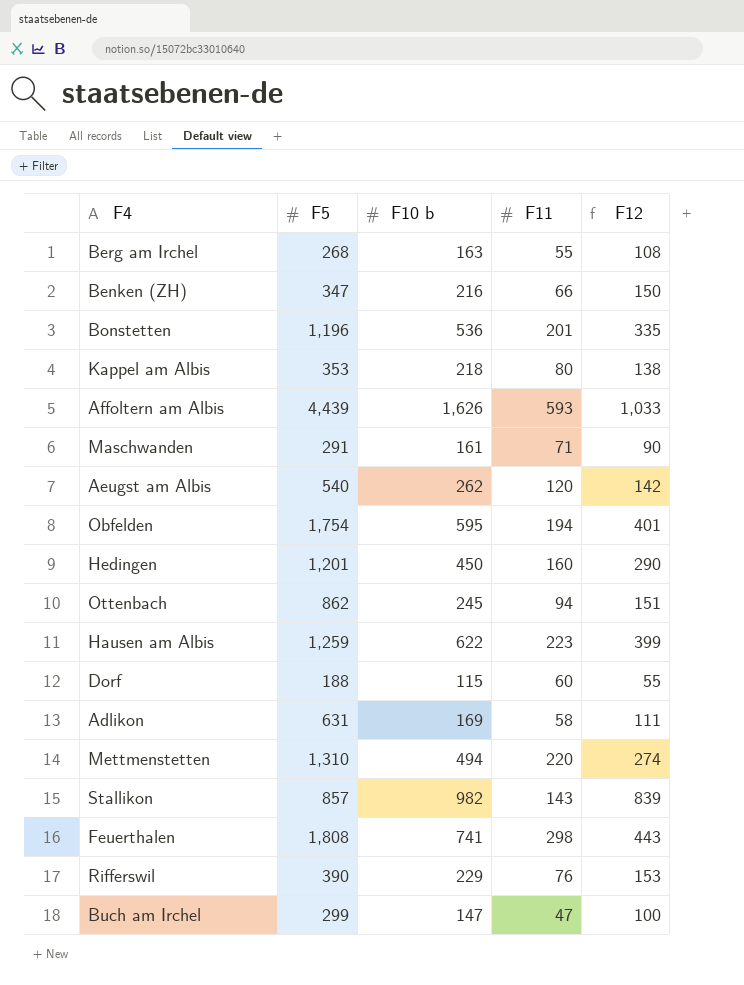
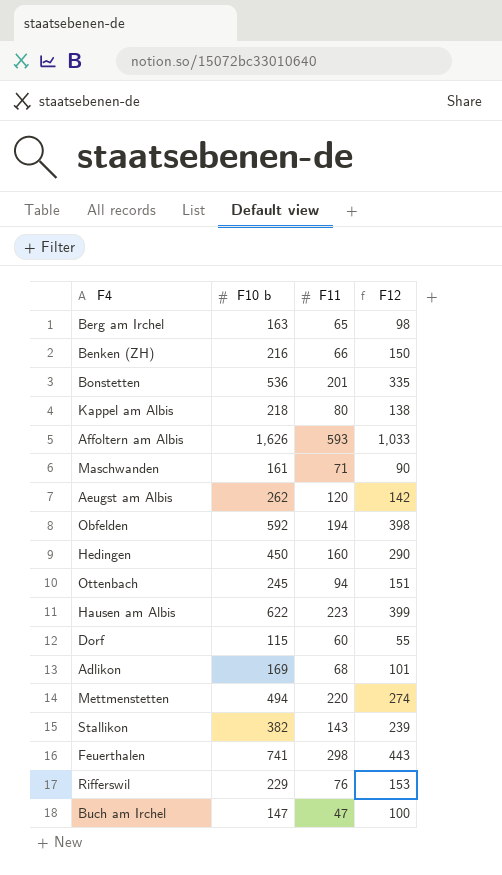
column F5 | position: 2 -> none
Berg am Irchel | F11: 55 -> 65
Berg am Irchel | F12: 108 -> 98
Obfelden | F10 b: 595 -> 592
Obfelden | F12: 401 -> 398
Adlikon | F11: 58 -> 68
Adlikon | F12: 111 -> 101
Stallikon | F10 b: 982 -> 382
Stallikon | F12: 839 -> 239

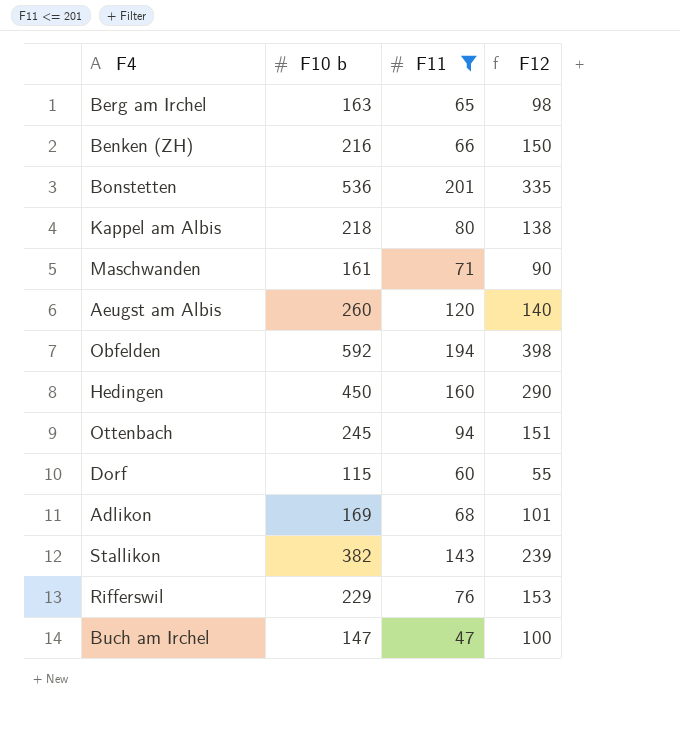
filter: none -> F11 <= 201
Aeugst am Albis | F10 b: 262 -> 260
Aeugst am Albis | F12: 142 -> 140

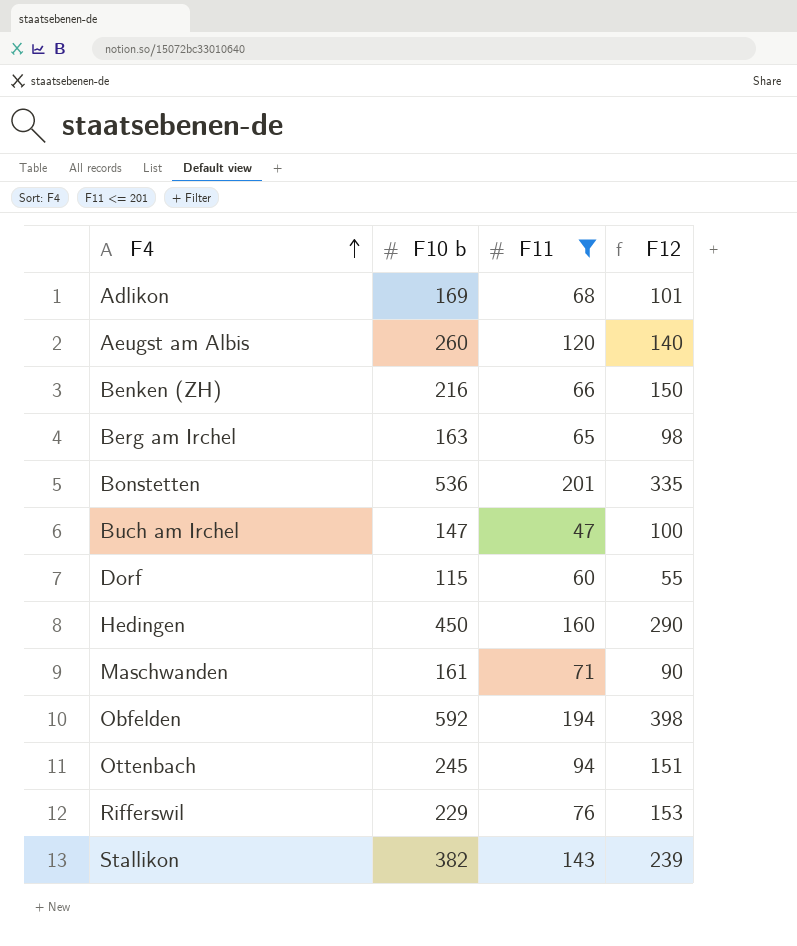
row order: none -> F4 ascending
row Kappel am Albis: 218 | 80 | 138 -> none

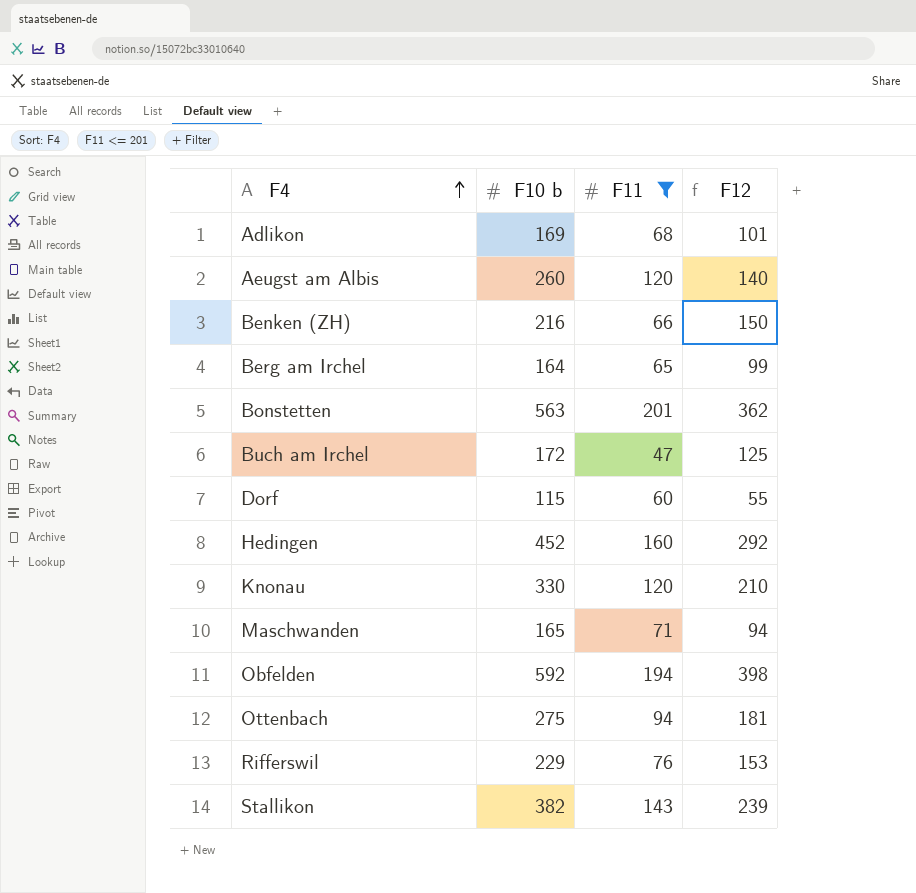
Berg am Irchel | F10 b: 163 -> 164
Berg am Irchel | F12: 98 -> 99
Bonstetten | F10 b: 536 -> 563
Bonstetten | F12: 335 -> 362
Buch am Irchel | F10 b: 147 -> 172
Buch am Irchel | F12: 100 -> 125
Hedingen | F10 b: 450 -> 452
Hedingen | F12: 290 -> 292
row Knonau: none -> 330 | 120 | 210
Maschwanden | F10 b: 161 -> 165
Maschwanden | F12: 90 -> 94
Ottenbach | F10 b: 245 -> 275
Ottenbach | F12: 151 -> 181

